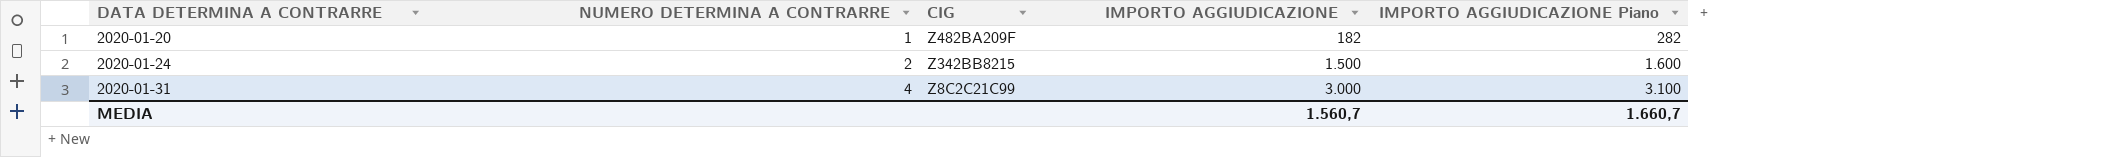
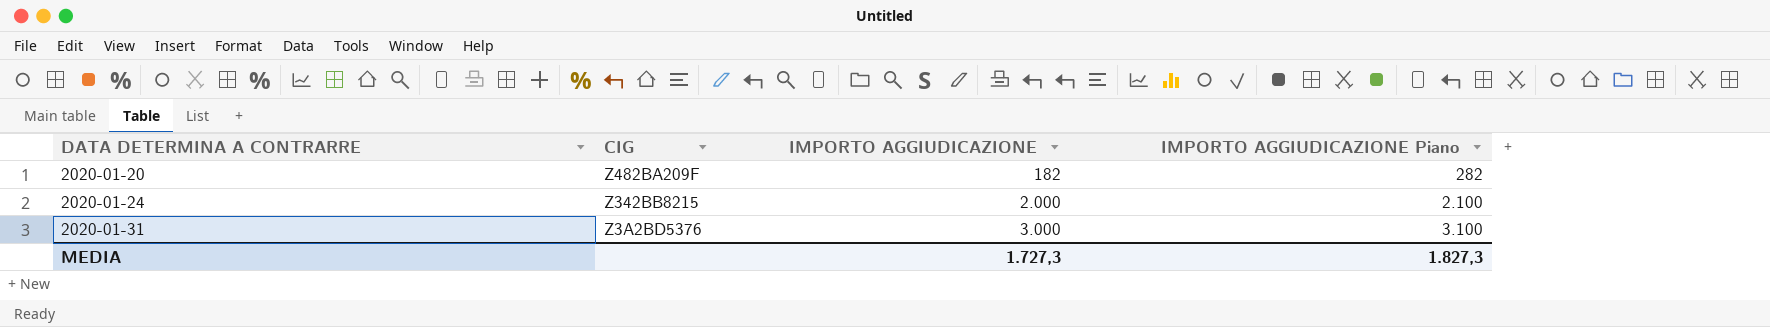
column NUMERO DETERMINA A CONTRARRE | position: 2 -> none
2020-01-24 | IMPORTO AGGIUDICAZIONE: 1.500 -> 2.000
2020-01-24 | IMPORTO AGGIUDICAZIONE Piano: 1.600 -> 2.100
2020-01-31 | CIG: Z8C2C21C99 -> Z3A2BD5376
MEDIA | IMPORTO AGGIUDICAZIONE: 1.560,7 -> 1.727,3
MEDIA | IMPORTO AGGIUDICAZIONE Piano: 1.660,7 -> 1.827,3

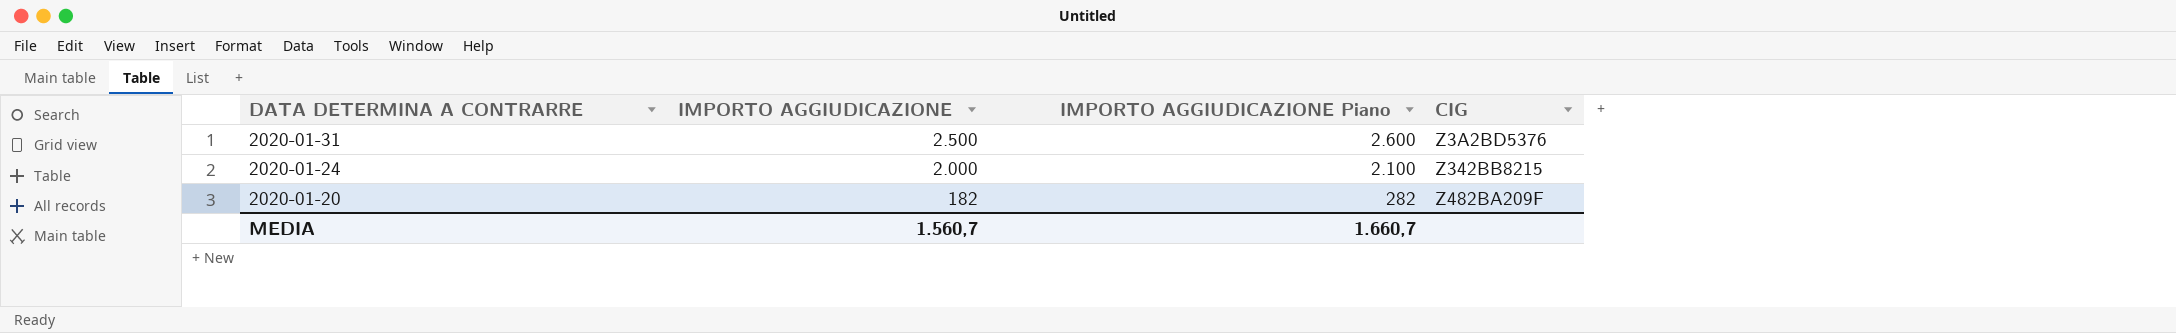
row order: DATA DETERMINA A CONTRARRE ascending -> DATA DETERMINA A CONTRARRE descending
column CIG | position: 2 -> 4
2020-01-31 | IMPORTO AGGIUDICAZIONE: 3.000 -> 2.500
2020-01-31 | IMPORTO AGGIUDICAZIONE Piano: 3.100 -> 2.600
MEDIA | IMPORTO AGGIUDICAZIONE: 1.727,3 -> 1.560,7
MEDIA | IMPORTO AGGIUDICAZIONE Piano: 1.827,3 -> 1.660,7

